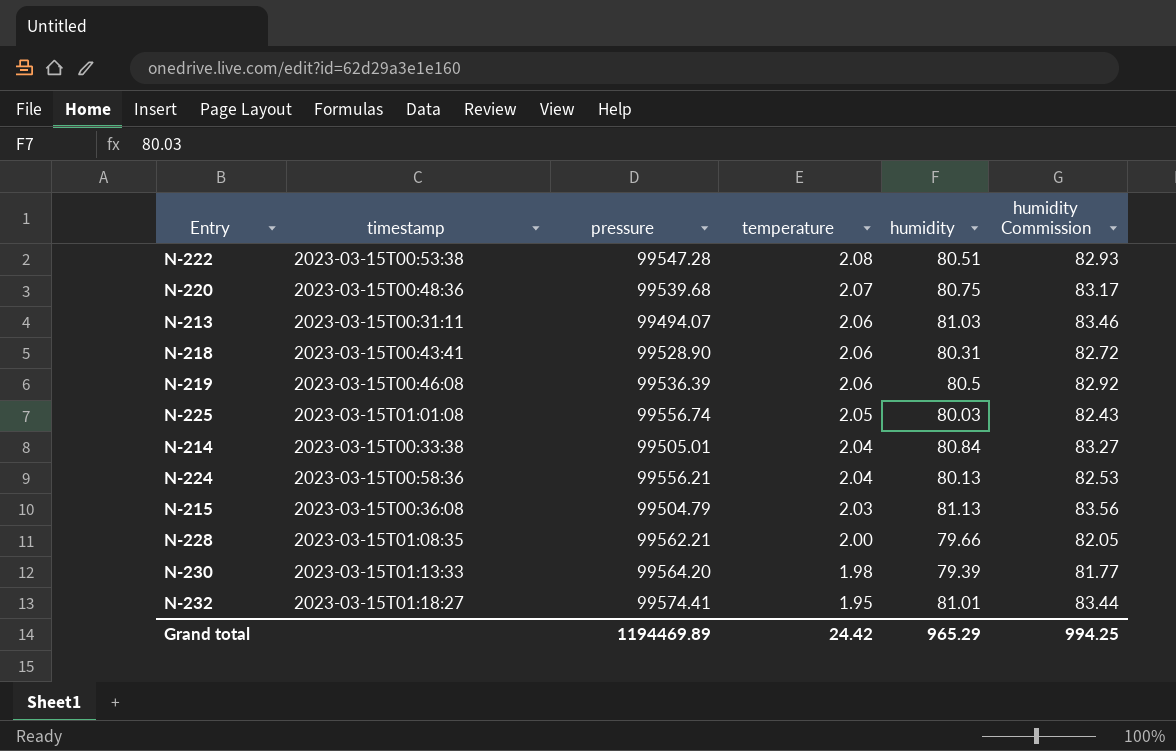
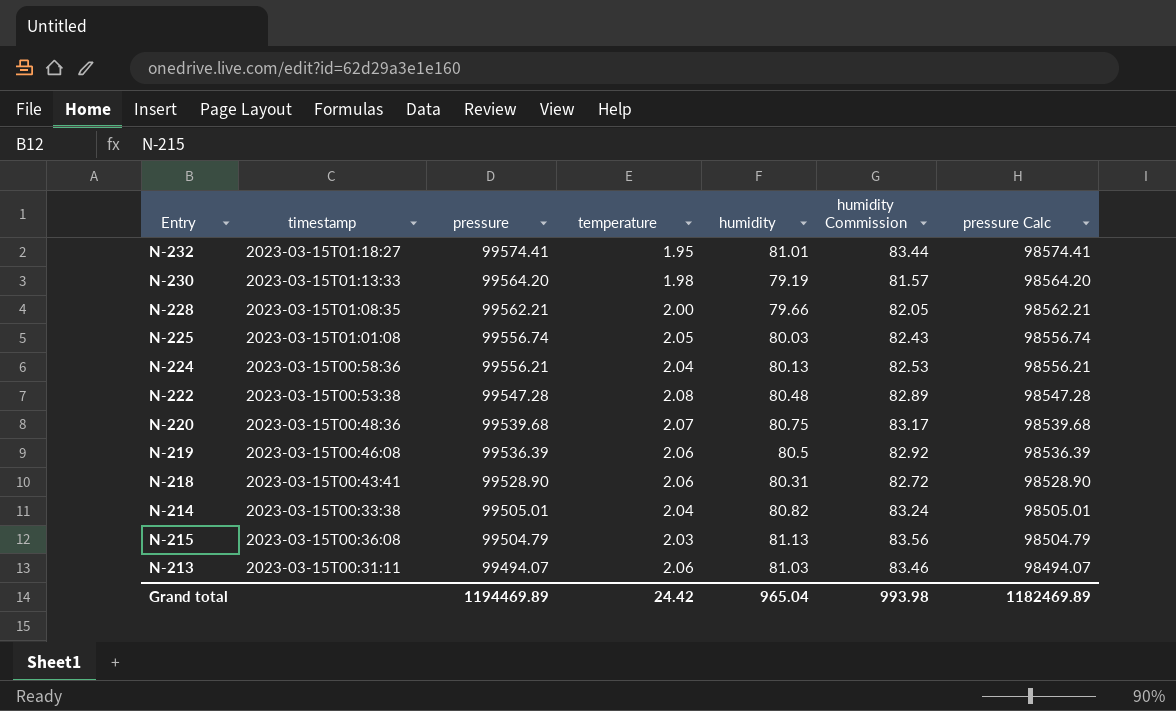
row order: temperature descending -> pressure descending
column pressure Calc | formula: none -> [pressure] - 1000
N-230 | humidity: 79.39 -> 79.19
N-230 | humidity Commission: 81.77 -> 81.57
N-222 | humidity: 80.51 -> 80.48
N-222 | humidity Commission: 82.93 -> 82.89
N-214 | humidity: 80.84 -> 80.82
N-214 | humidity Commission: 83.27 -> 83.24
Grand total | humidity: 965.29 -> 965.04
Grand total | humidity Commission: 994.25 -> 993.98

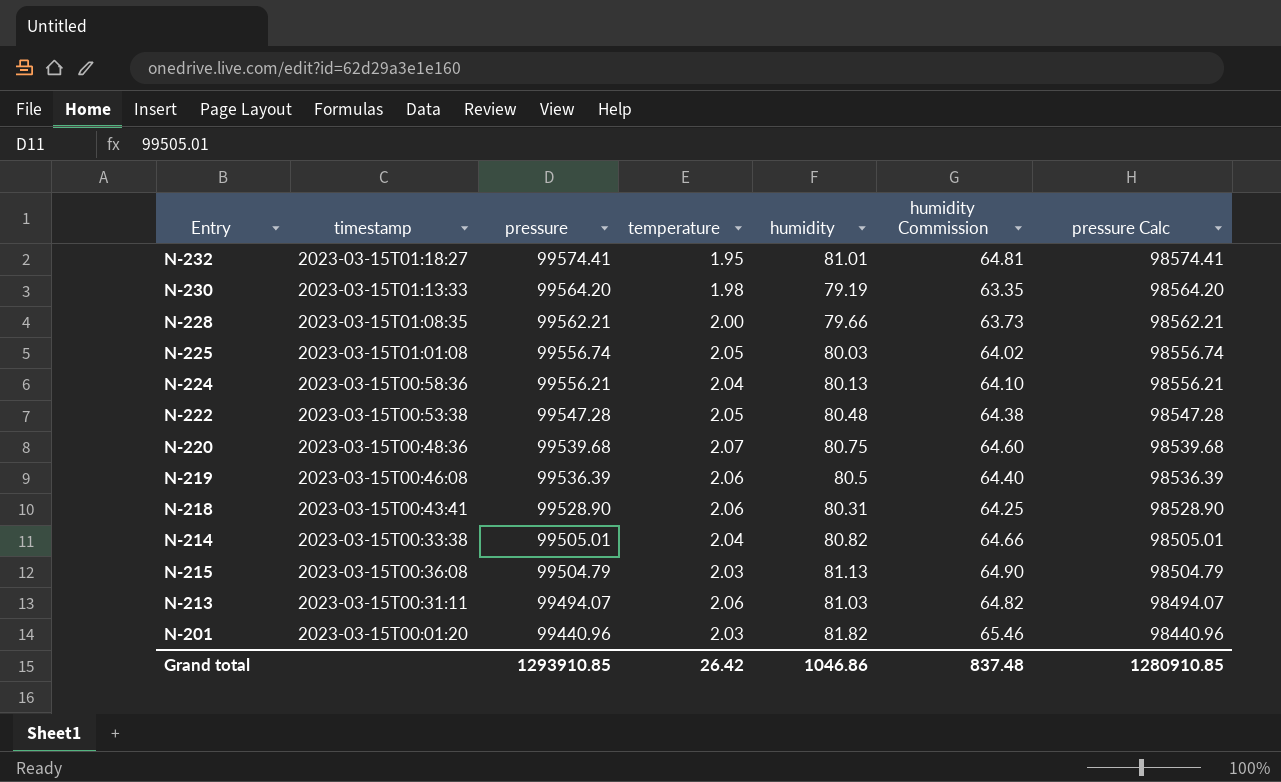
column humidity Commission | formula: [humidity] * 1.03 -> [humidity] * 0.8
N-222 | temperature: 2.08 -> 2.05
row N-201: none -> 2023-03-15T00:01:20 | 99440.96 | 2.03 | 81.82 | 65.46 | 98440.96
Grand total | pressure: 1194469.89 -> 1293910.85
Grand total | temperature: 24.42 -> 26.42
Grand total | humidity: 965.04 -> 1046.86
Grand total | humidity Commission: 993.98 -> 837.48
Grand total | pressure Calc: 1182469.89 -> 1280910.85

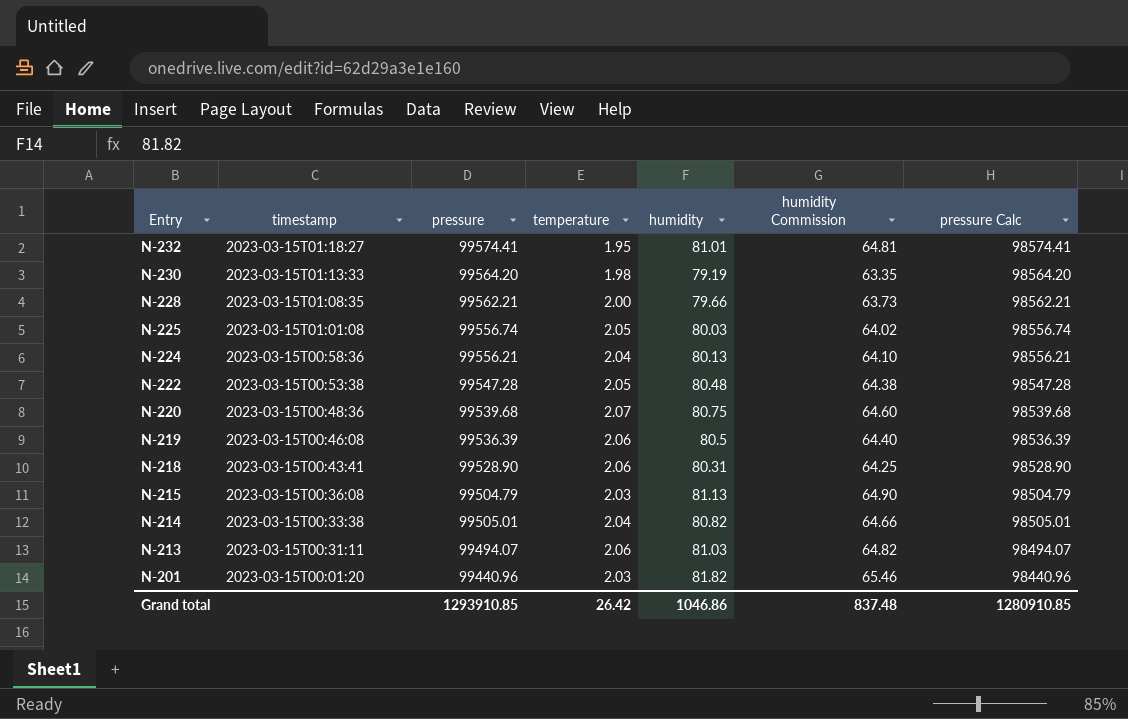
row order: pressure descending -> Entry descending

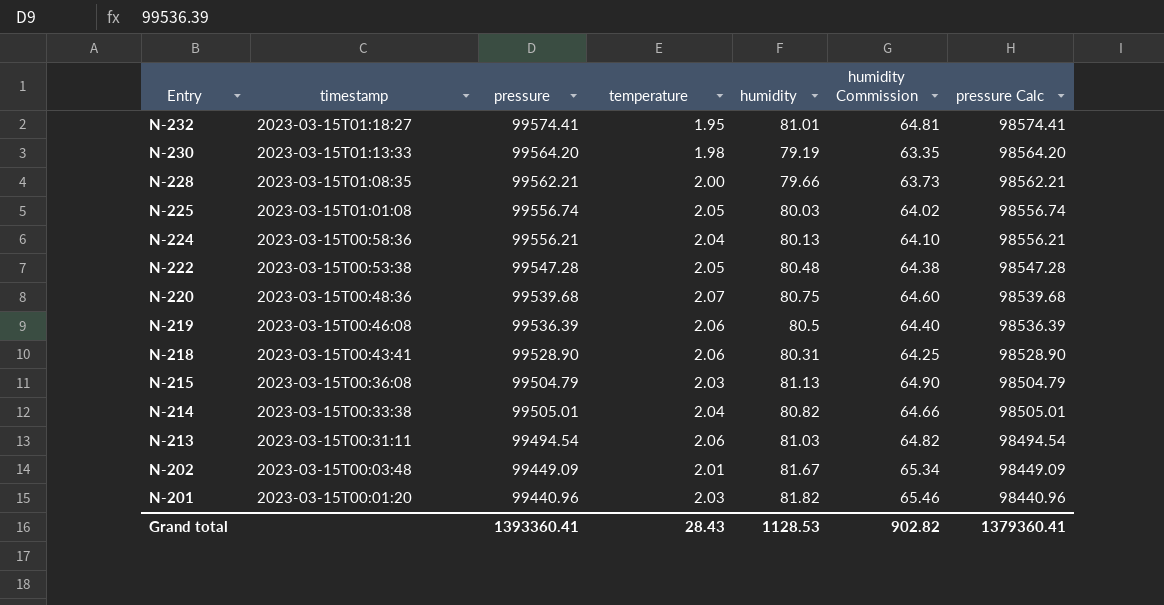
N-213 | pressure: 99494.07 -> 99494.54
N-213 | pressure Calc: 98494.07 -> 98494.54
row N-202: none -> 2023-03-15T00:03:48 | 99449.09 | 2.01 | 81.67 | 65.34 | 98449.09
Grand total | pressure: 1293910.85 -> 1393360.41
Grand total | temperature: 26.42 -> 28.43
Grand total | humidity: 1046.86 -> 1128.53
Grand total | humidity Commission: 837.48 -> 902.82
Grand total | pressure Calc: 1280910.85 -> 1379360.41

